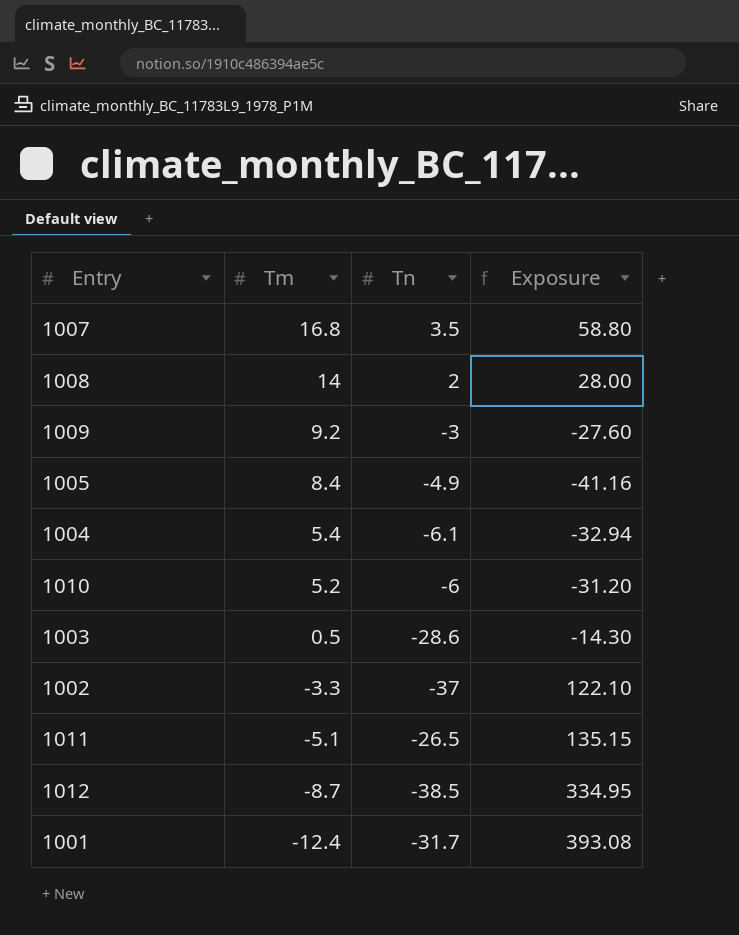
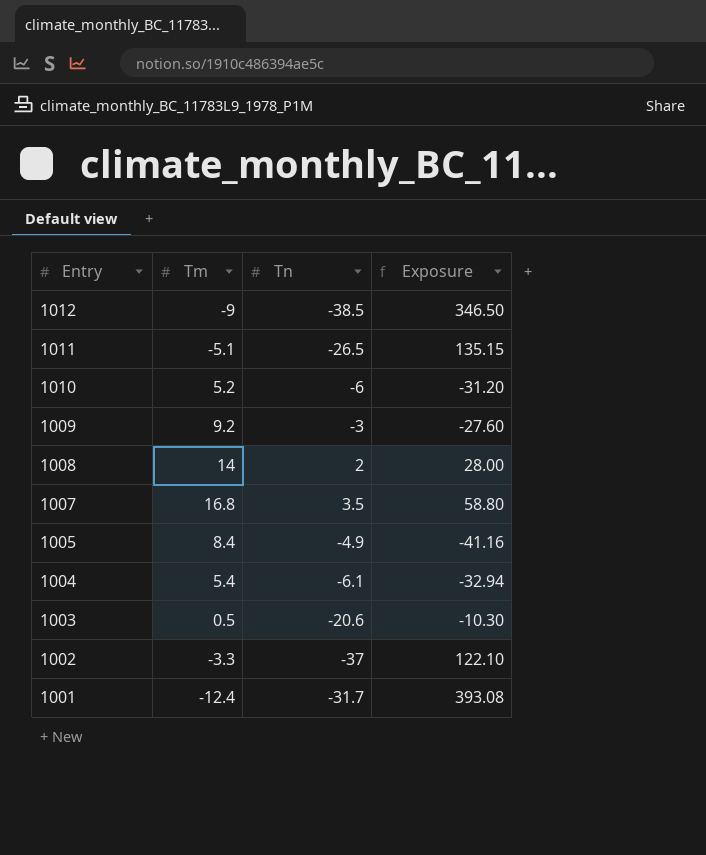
row order: Tm descending -> Entry descending
1012 | Tm: -8.7 -> -9
1012 | Exposure: 334.95 -> 346.50
1003 | Tn: -28.6 -> -20.6
1003 | Exposure: -14.30 -> -10.30

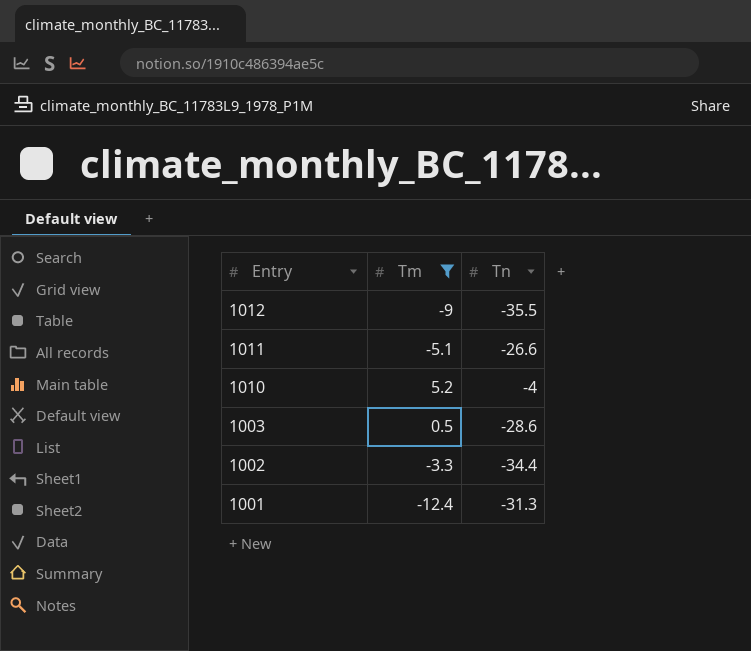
filter: none -> Tm <= 5.2
column Exposure | formula: [Tm] * [Tn] -> none
1012 | Tn: -38.5 -> -35.5
1011 | Tn: -26.5 -> -26.6
1010 | Tn: -6 -> -4
1003 | Tn: -20.6 -> -28.6
1002 | Tn: -37 -> -34.4
1001 | Tn: -31.7 -> -31.3

